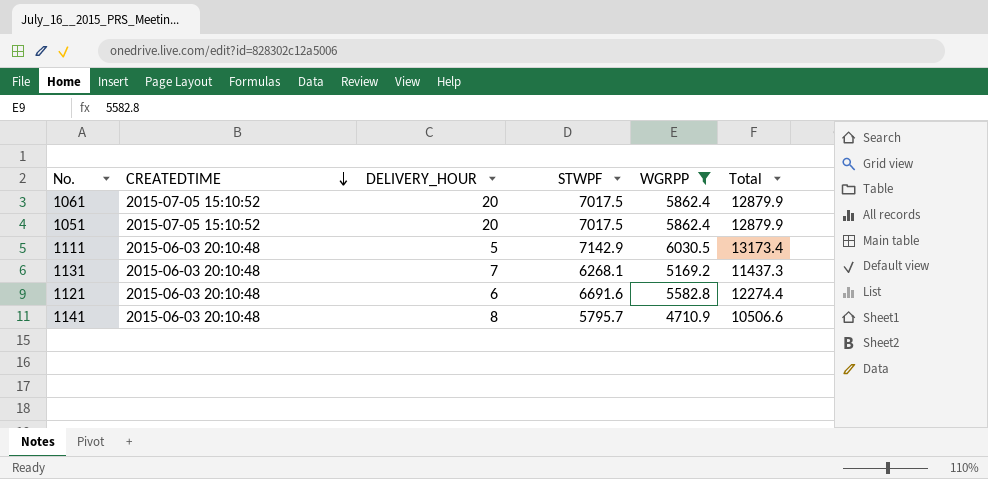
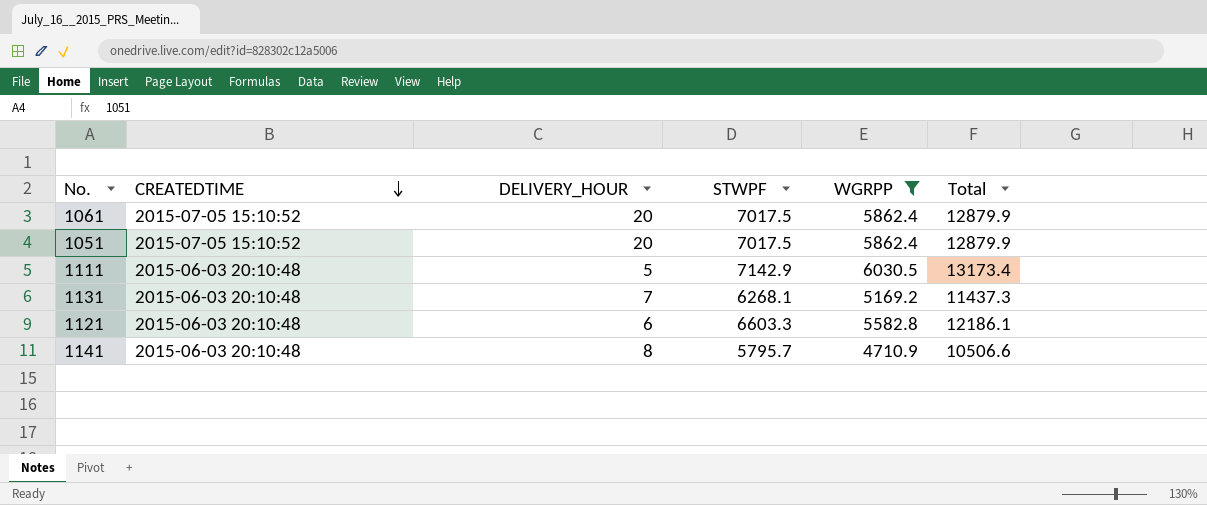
1121 | STWPF: 6691.6 -> 6603.3
1121 | Total: 12274.4 -> 12186.1

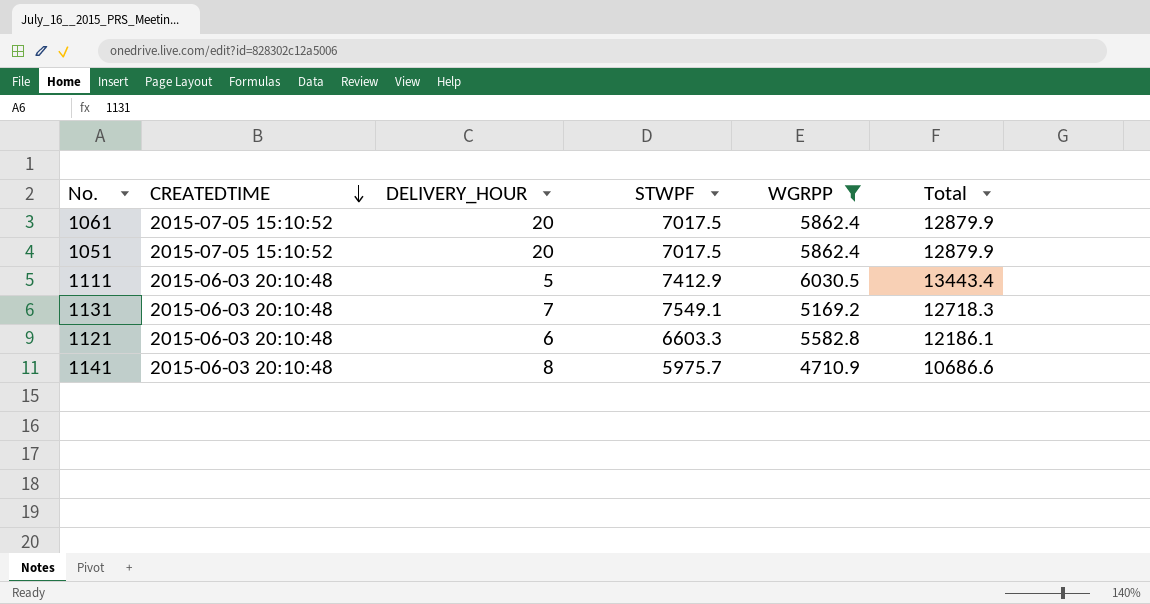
1111 | STWPF: 7142.9 -> 7412.9
1111 | Total: 13173.4 -> 13443.4
1131 | STWPF: 6268.1 -> 7549.1
1131 | Total: 11437.3 -> 12718.3
1141 | STWPF: 5795.7 -> 5975.7
1141 | Total: 10506.6 -> 10686.6

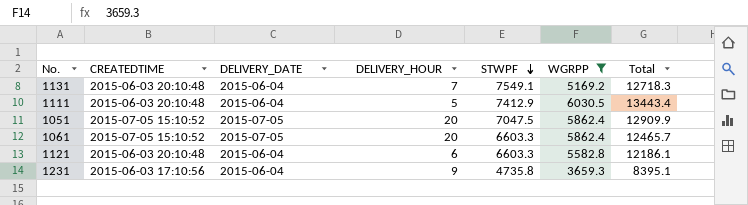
row order: CREATEDTIME descending -> STWPF descending
column DELIVERY_DATE | position: none -> 3
row 1141: 2015-06-03 20:10:48 | 8 | 5975.7 | 4710.9 | 10686.6 -> none
1051 | STWPF: 7017.5 -> 7047.5
1051 | Total: 12879.9 -> 12909.9
1061 | STWPF: 7017.5 -> 6603.3
1061 | Total: 12879.9 -> 12465.7
row 1231: none -> 2015-06-03 17:10:56 | 2015-06-04 | 9 | 4735.8 | 3659.3 | 8395.1

